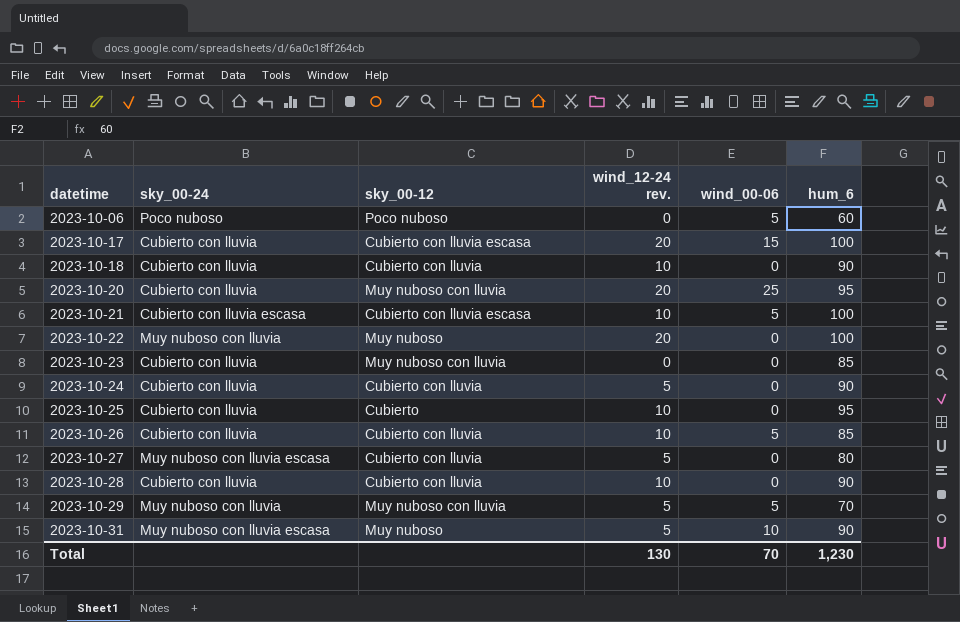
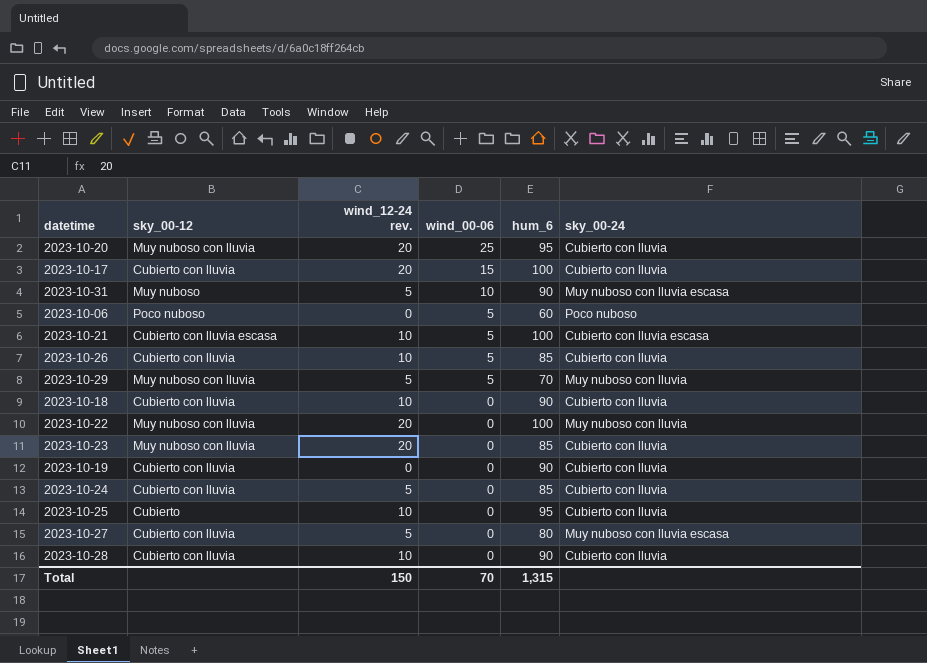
row order: datetime ascending -> wind_00-06 descending
column sky_00-24 | position: 2 -> 6
2023-10-17 | sky_00-12: Cubierto con lluvia escasa -> Cubierto con lluvia
2023-10-22 | sky_00-12: Muy nuboso -> Muy nuboso con lluvia
2023-10-23 | wind_12-24 rev.: 0 -> 20
row 2023-10-19: none -> Cubierto con lluvia | 0 | 0 | 90 | Cubierto con lluvia
2023-10-24 | hum_6: 90 -> 85
Total | wind_12-24 rev.: 130 -> 150
Total | hum_6: 1,230 -> 1,315

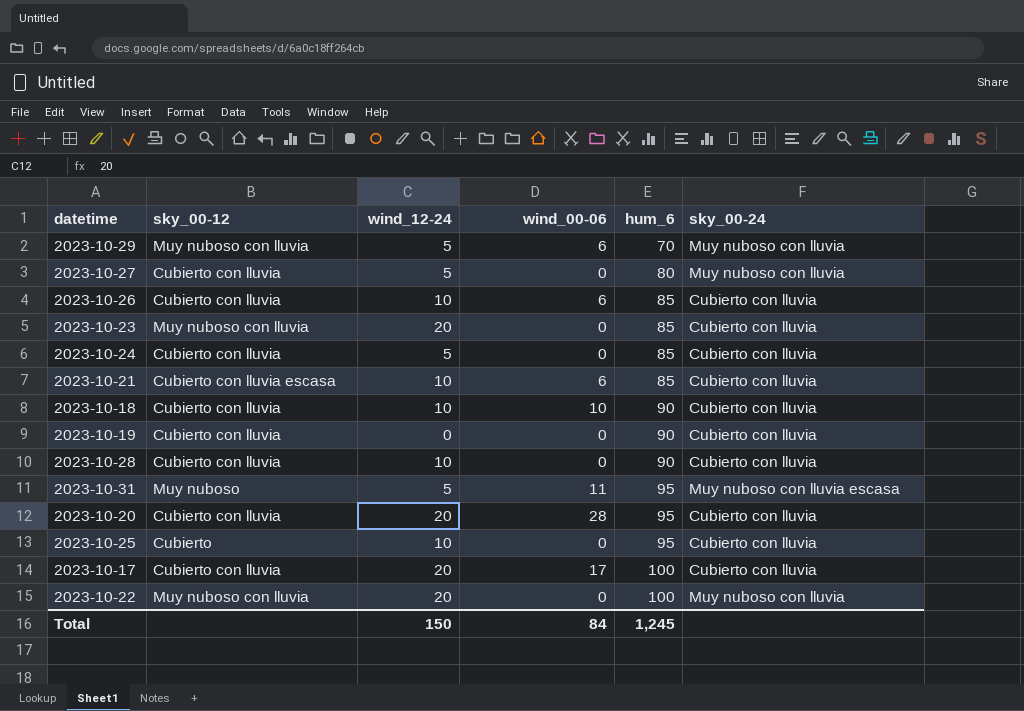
row order: wind_00-06 descending -> hum_6 ascending
column name: wind_12-24 rev. -> wind_12-24
row 2023-10-06: Poco nuboso | 0 | 5 | 60 | Poco nuboso -> none
2023-10-29 | wind_00-06: 5 -> 6
2023-10-27 | sky_00-24: Muy nuboso con lluvia escasa -> Muy nuboso con lluvia
2023-10-26 | wind_00-06: 5 -> 6
2023-10-21 | wind_00-06: 5 -> 6
2023-10-21 | hum_6: 100 -> 85
2023-10-21 | sky_00-24: Cubierto con lluvia escasa -> Cubierto con lluvia
2023-10-18 | wind_00-06: 0 -> 10
2023-10-31 | wind_00-06: 10 -> 11
2023-10-31 | hum_6: 90 -> 95
2023-10-20 | sky_00-12: Muy nuboso con lluvia -> Cubierto con lluvia
2023-10-20 | wind_00-06: 25 -> 28
2023-10-17 | wind_00-06: 15 -> 17
Total | wind_00-06: 70 -> 84
Total | hum_6: 1,315 -> 1,245

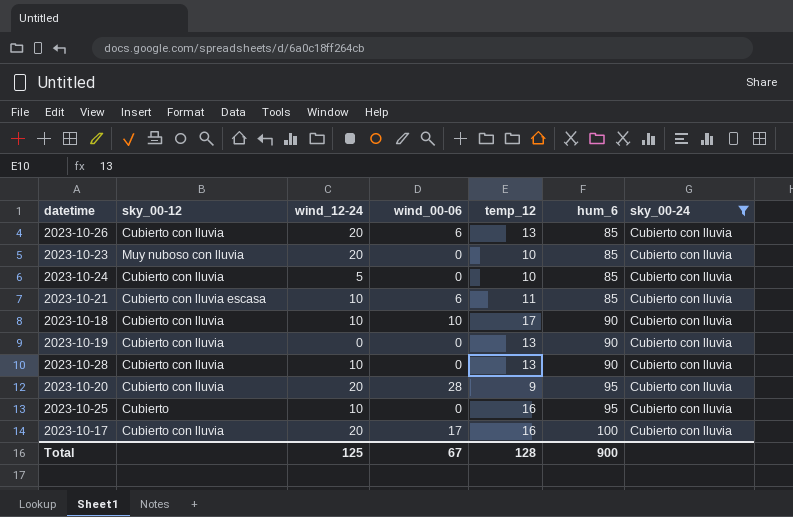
filter: none -> sky_00-24 = Cubierto con lluvia
column temp_12 | position: none -> 5
2023-10-26 | wind_12-24: 10 -> 20
Total | wind_12-24: 150 -> 125
Total | wind_00-06: 84 -> 67
Total | hum_6: 1,245 -> 900

